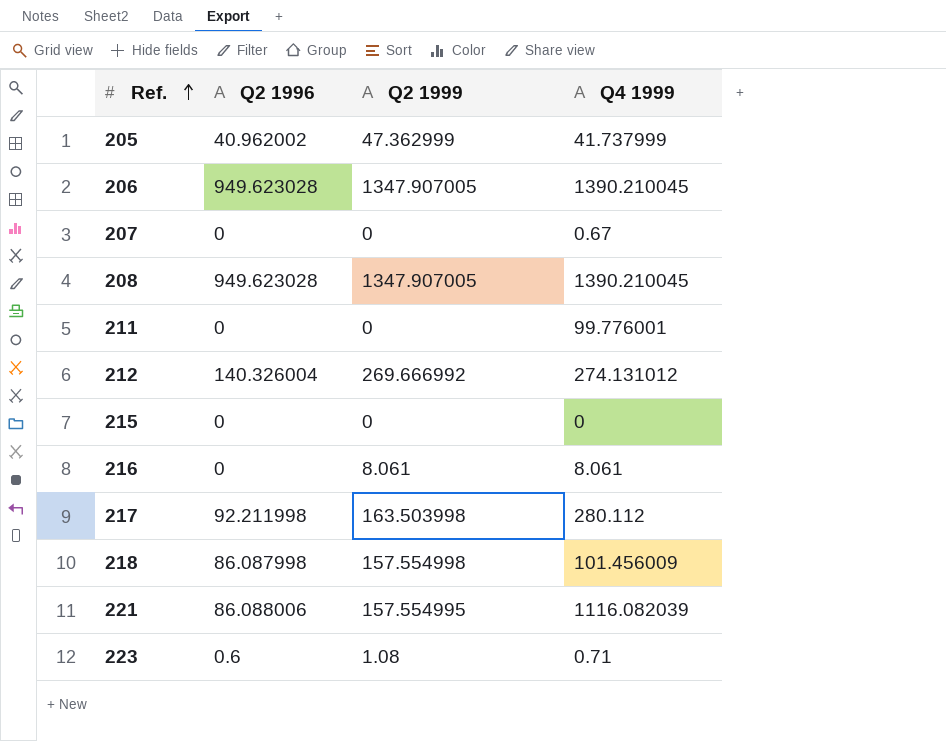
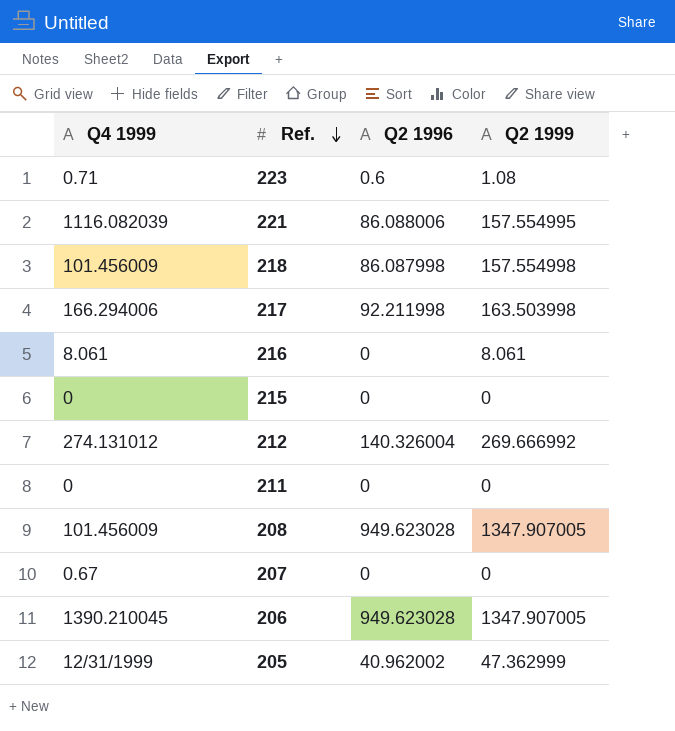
row order: Ref. ascending -> Ref. descending
column Q4 1999 | position: 4 -> 1
217 | Q4 1999: 280.112 -> 166.294006
211 | Q4 1999: 99.776001 -> 0
208 | Q4 1999: 1390.210045 -> 101.456009
205 | Q4 1999: 41.737999 -> 12/31/1999

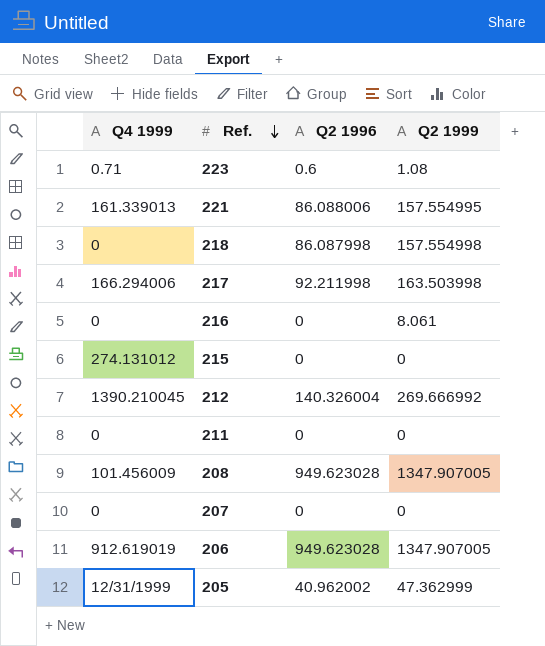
221 | Q4 1999: 1116.082039 -> 161.339013
218 | Q4 1999: 101.456009 -> 0
216 | Q4 1999: 8.061 -> 0
215 | Q4 1999: 0 -> 274.131012
212 | Q4 1999: 274.131012 -> 1390.210045
207 | Q4 1999: 0.67 -> 0
206 | Q4 1999: 1390.210045 -> 912.619019

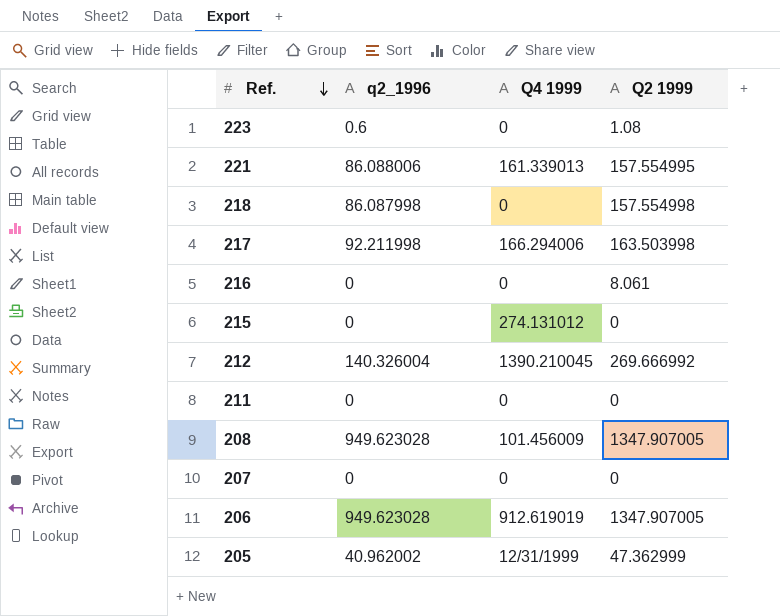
column name: Q2 1996 -> q2_1996
column Q4 1999 | position: 1 -> 3
223 | Q4 1999: 0.71 -> 0

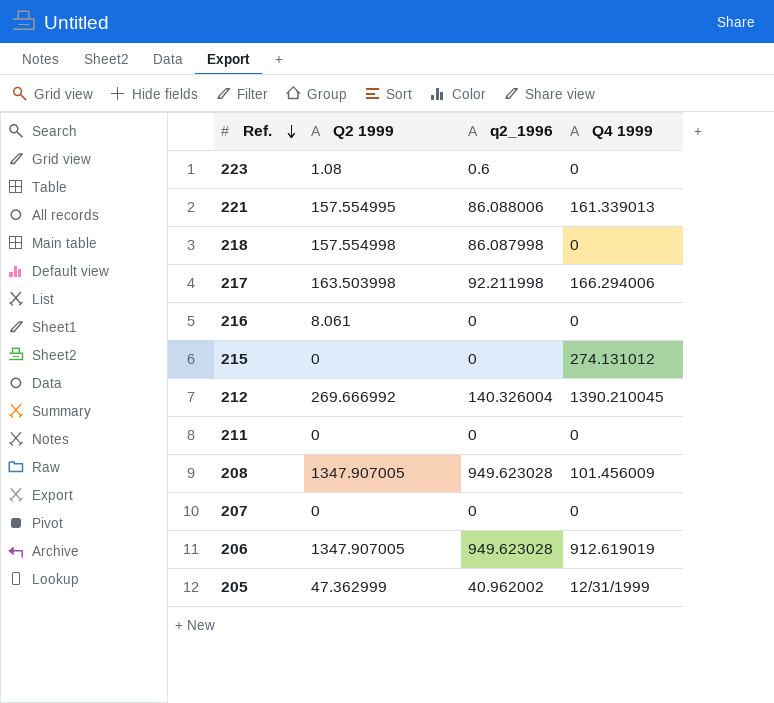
column Q2 1999 | position: 4 -> 2

